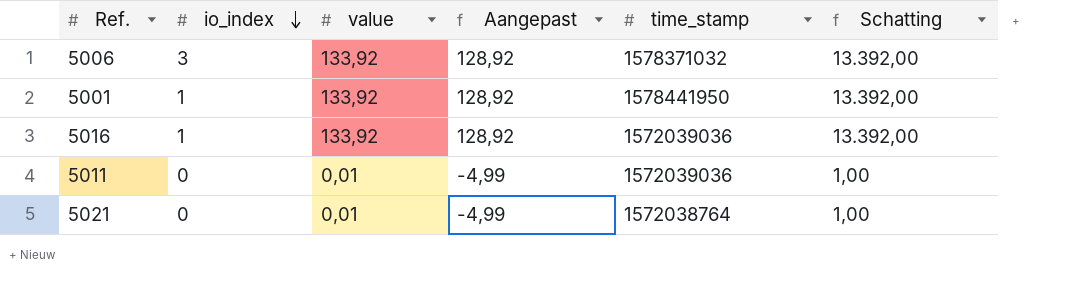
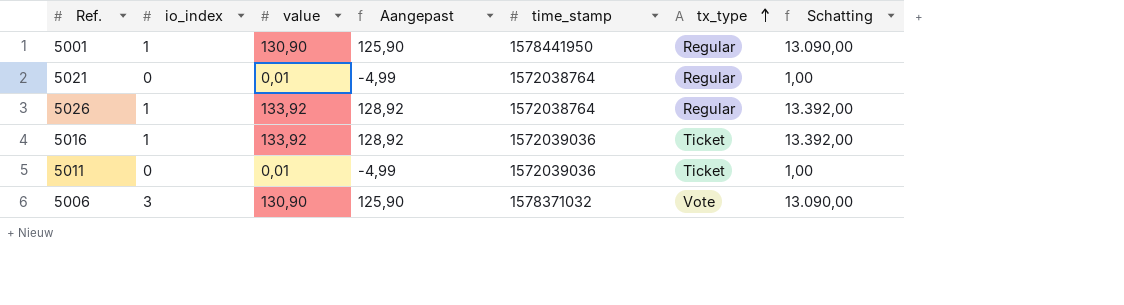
row order: io_index descending -> tx_type ascending
column tx_type | position: none -> 6
5001 | value: 133,92 -> 130,90
5001 | Aangepast: 128,92 -> 125,90
5001 | Schatting: 13.392,00 -> 13.090,00
row 5026: none -> 1 | 133,92 | 128,92 | 1572038764 | Regular | 13.392,00
5006 | value: 133,92 -> 130,90
5006 | Aangepast: 128,92 -> 125,90
5006 | Schatting: 13.392,00 -> 13.090,00

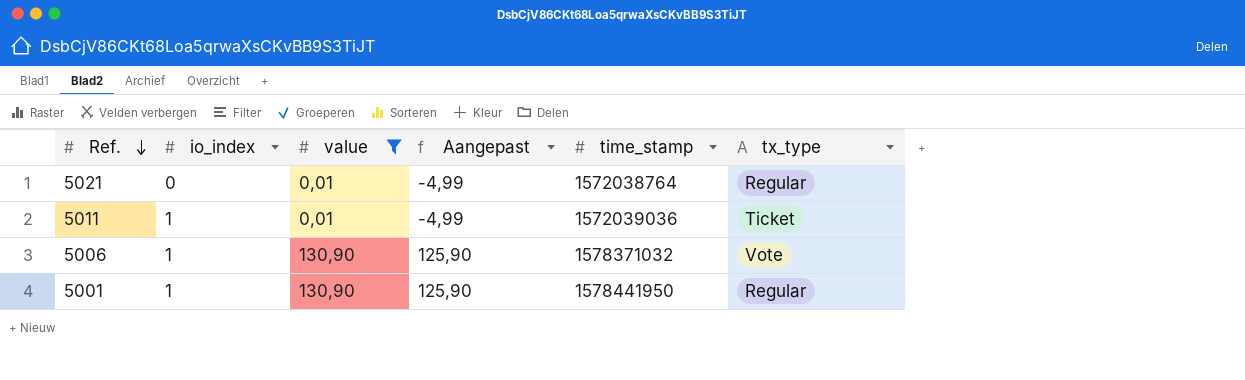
filter: none -> value != 133,92
row order: tx_type ascending -> Ref. descending
column Schatting | formula: [value] * 100 -> none
5011 | io_index: 0 -> 1
5006 | io_index: 3 -> 1

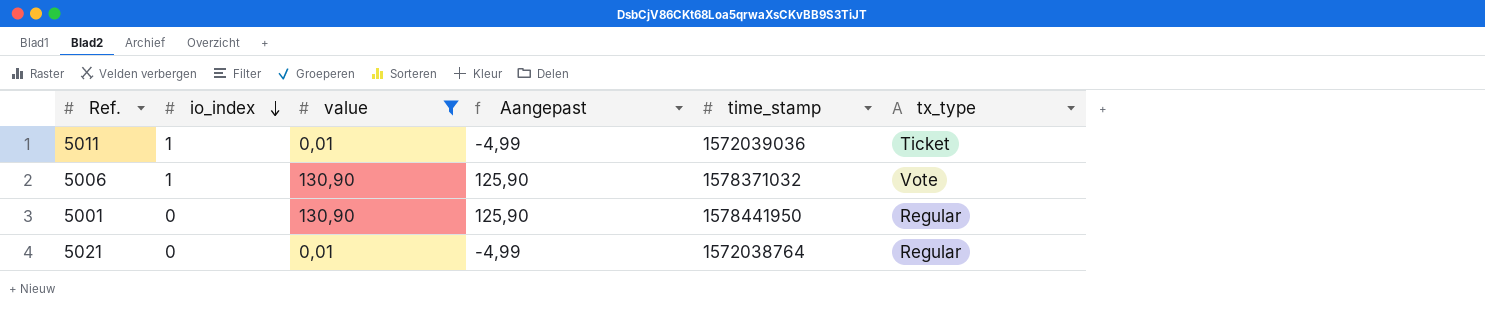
row order: Ref. descending -> io_index descending
5001 | io_index: 1 -> 0

